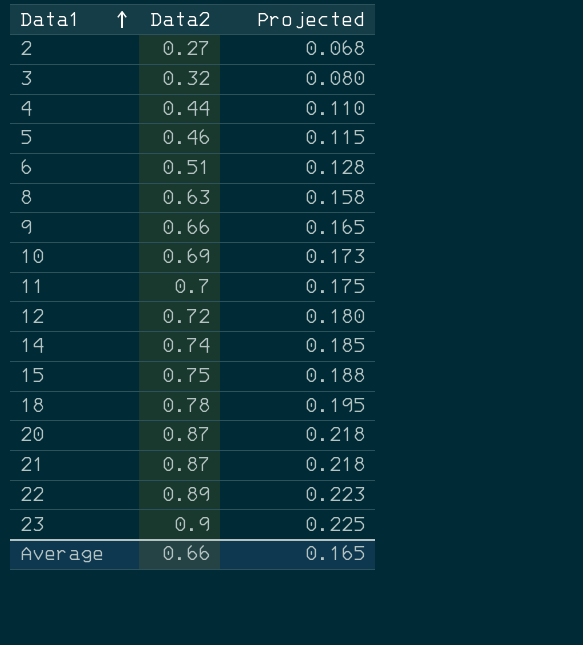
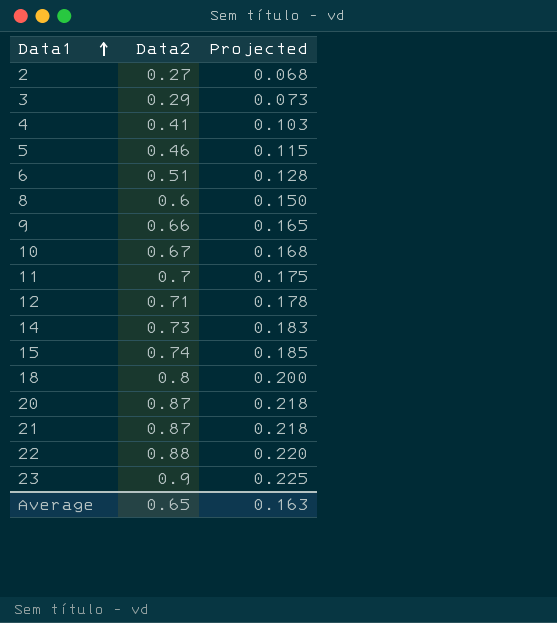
3 | Data2: 0.32 -> 0.29
3 | Projected: 0.080 -> 0.073
4 | Data2: 0.44 -> 0.41
4 | Projected: 0.110 -> 0.103
8 | Data2: 0.63 -> 0.6
8 | Projected: 0.158 -> 0.150
10 | Data2: 0.69 -> 0.67
10 | Projected: 0.173 -> 0.168
12 | Data2: 0.72 -> 0.71
12 | Projected: 0.180 -> 0.178
14 | Data2: 0.74 -> 0.73
14 | Projected: 0.185 -> 0.183
15 | Data2: 0.75 -> 0.74
15 | Projected: 0.188 -> 0.185
18 | Data2: 0.78 -> 0.8
18 | Projected: 0.195 -> 0.200
22 | Data2: 0.89 -> 0.88
22 | Projected: 0.223 -> 0.220
Average | Data2: 0.66 -> 0.65
Average | Projected: 0.165 -> 0.163

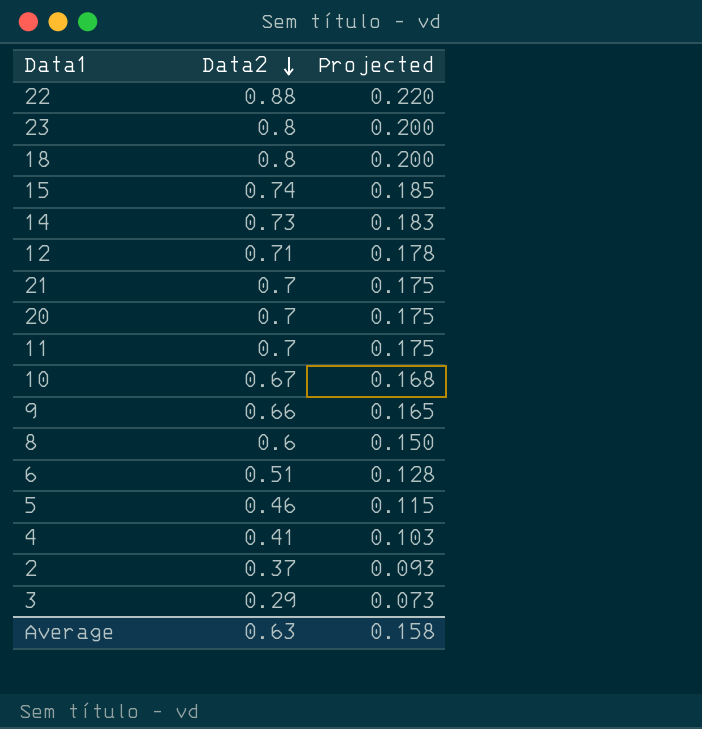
row order: Data1 ascending -> Data2 descending
23 | Data2: 0.9 -> 0.8
23 | Projected: 0.225 -> 0.200
21 | Data2: 0.87 -> 0.7
21 | Projected: 0.218 -> 0.175
20 | Data2: 0.87 -> 0.7
20 | Projected: 0.218 -> 0.175
2 | Data2: 0.27 -> 0.37
2 | Projected: 0.068 -> 0.093
Average | Data2: 0.65 -> 0.63
Average | Projected: 0.163 -> 0.158

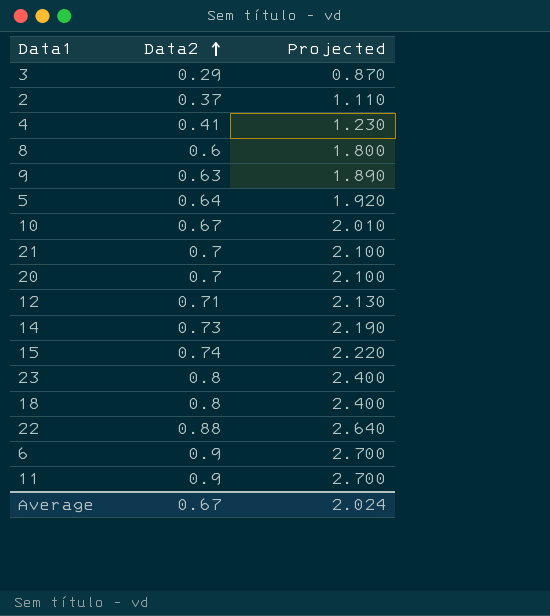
row order: Data2 descending -> Data2 ascending
column Projected | formula: [Data2] * 0.25 -> [Data2] * 3
9 | Data2: 0.66 -> 0.63
5 | Data2: 0.46 -> 0.64
6 | Data2: 0.51 -> 0.9
11 | Data2: 0.7 -> 0.9
Average | Data2: 0.63 -> 0.67
Average | Projected: 0.158 -> 2.024

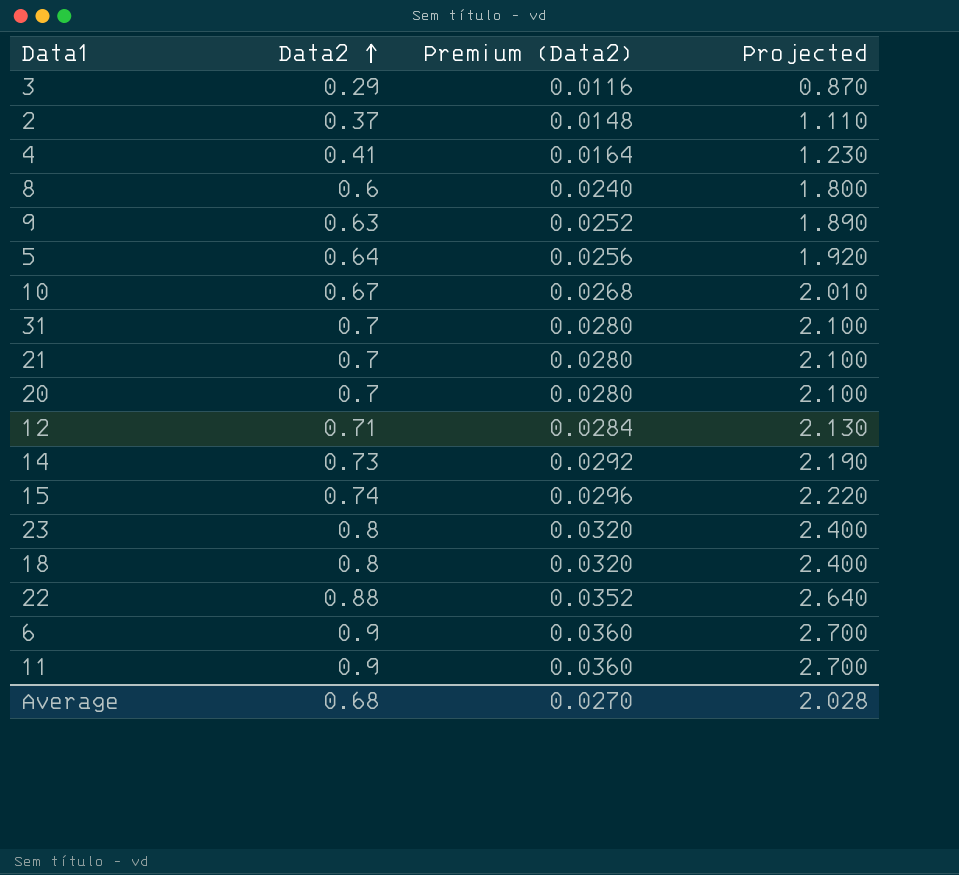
column Premium (Data2) | formula: none -> [Data2] * 0.04
row 31: none -> 0.7 | 0.0280 | 2.100
Average | Data2: 0.67 -> 0.68
Average | Projected: 2.024 -> 2.028

